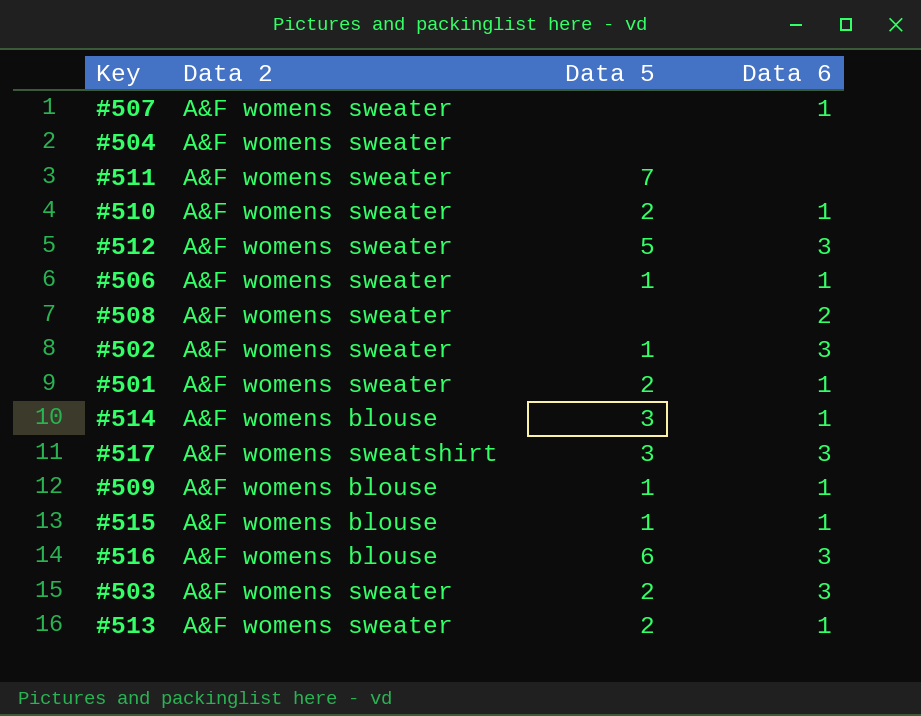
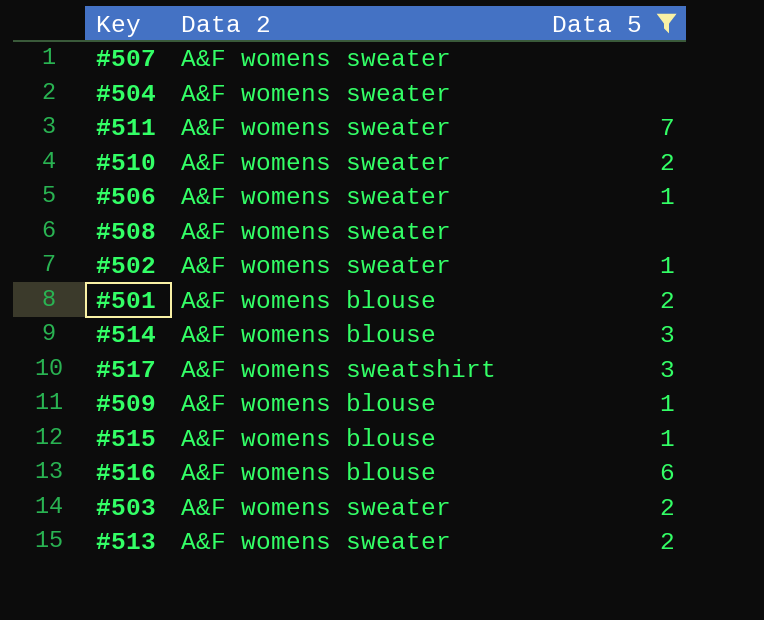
filter: none -> Data 5 != 5
column Data 6 | position: 4 -> none
#501 | Data 2: A&F womens sweater -> A&F womens blouse

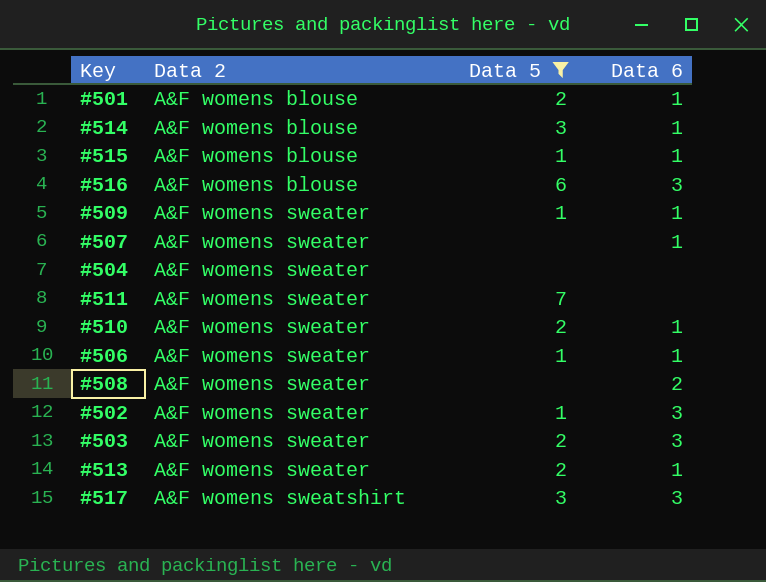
row order: none -> Data 2 ascending
column Data 6 | position: none -> 4
#509 | Data 2: A&F womens blouse -> A&F womens sweater

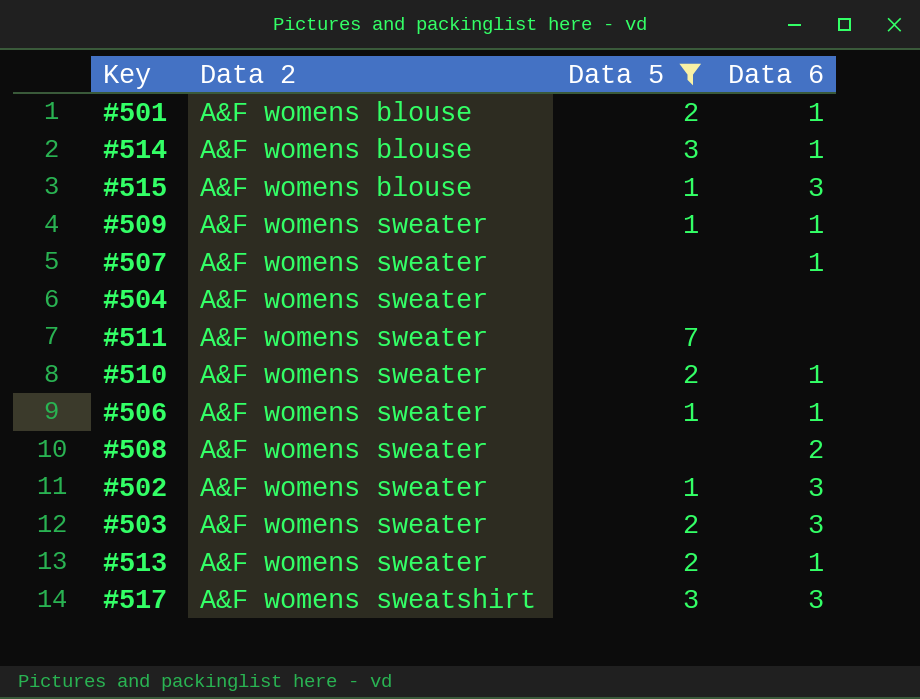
row #516: A&F womens blouse | 6 | 3 -> none
#515 | Data 6: 1 -> 3

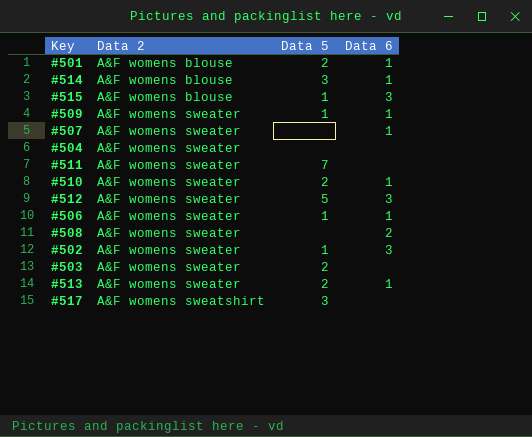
filter: Data 5 != 5 -> none
#503 | Data 6: 3 -> none
#517 | Data 6: 3 -> none

